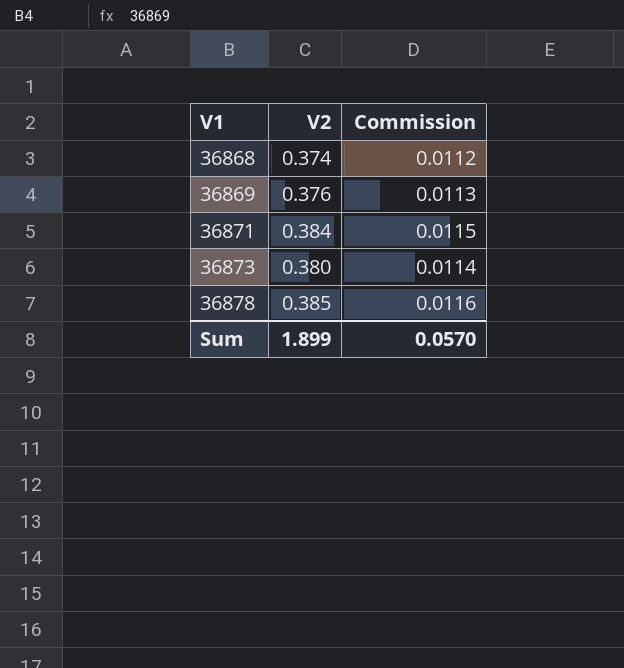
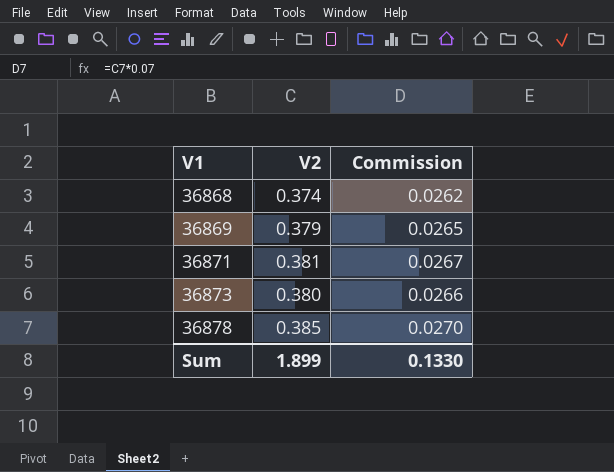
column Commission | formula: [V2] * 0.03 -> [V2] * 0.07
36869 | V2: 0.376 -> 0.379
36871 | V2: 0.384 -> 0.381
Sum | Commission: 0.0570 -> 0.1330

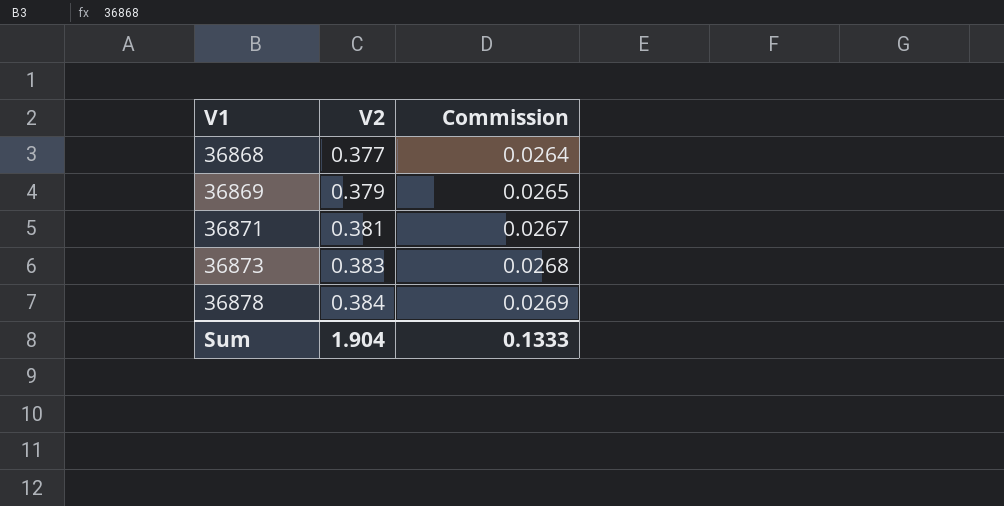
36868 | V2: 0.374 -> 0.377
36868 | Commission: 0.0262 -> 0.0264
36873 | V2: 0.380 -> 0.383
36873 | Commission: 0.0266 -> 0.0268
36878 | V2: 0.385 -> 0.384
36878 | Commission: 0.0270 -> 0.0269
Sum | V2: 1.899 -> 1.904
Sum | Commission: 0.1330 -> 0.1333

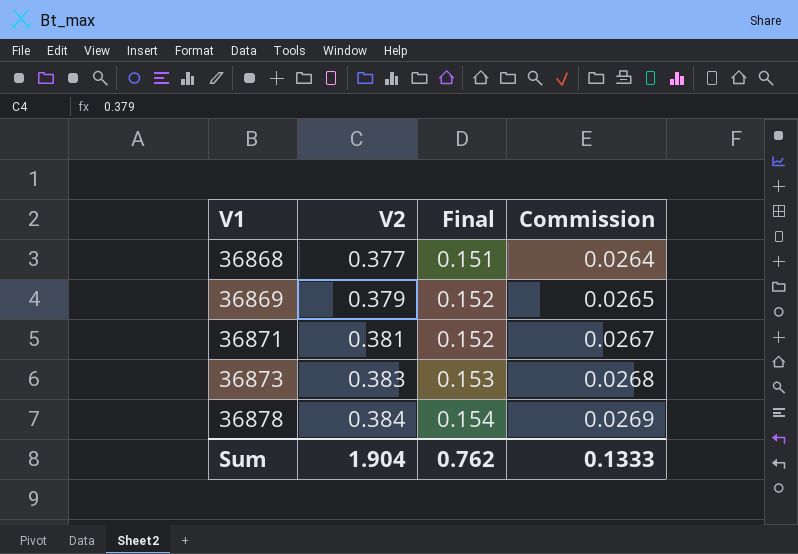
column Final | formula: none -> [V2] * 0.4

